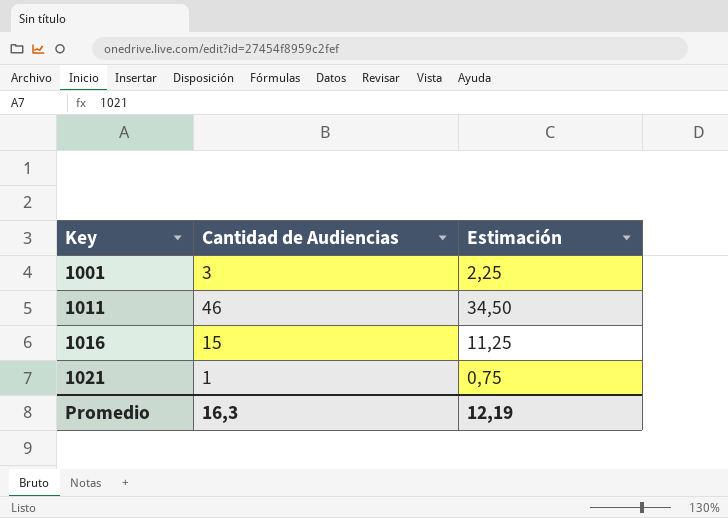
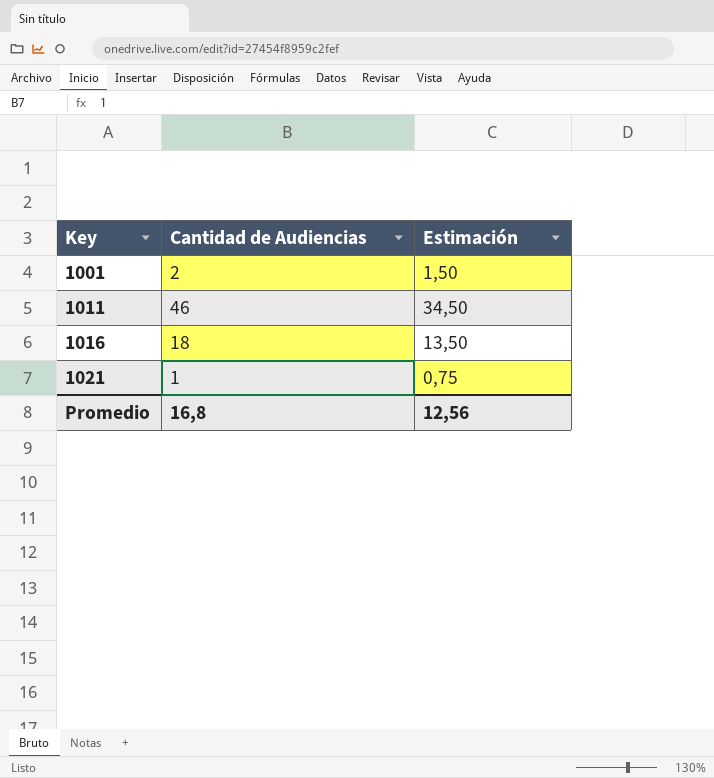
1001 | Cantidad de Audiencias: 3 -> 2
1001 | Estimación: 2,25 -> 1,50
1016 | Cantidad de Audiencias: 15 -> 18
1016 | Estimación: 11,25 -> 13,50
Promedio | Cantidad de Audiencias: 16,3 -> 16,8
Promedio | Estimación: 12,19 -> 12,56

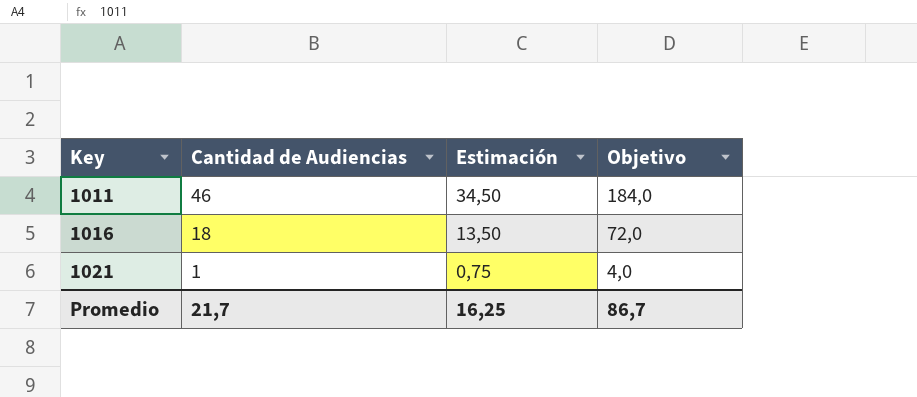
column Objetivo | formula: none -> [Cantidad de Audiencias] * 4
row 1001: 2 | 1,50 -> none
Promedio | Cantidad de Audiencias: 16,8 -> 21,7
Promedio | Estimación: 12,56 -> 16,25

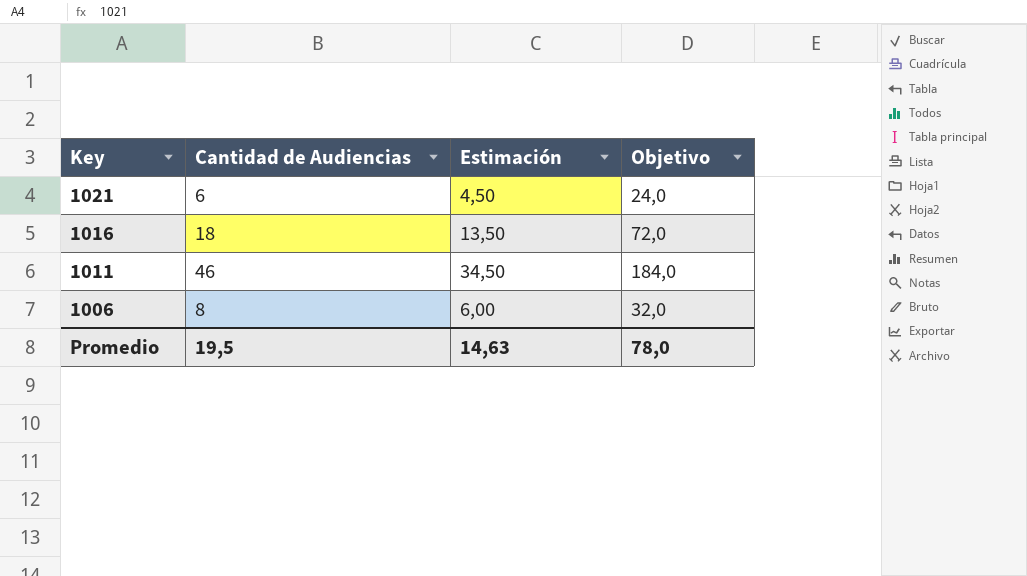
row order: Key ascending -> Key descending
1021 | Cantidad de Audiencias: 1 -> 6
1021 | Estimación: 0,75 -> 4,50
1021 | Objetivo: 4,0 -> 24,0
row 1006: none -> 8 | 6,00 | 32,0
Promedio | Cantidad de Audiencias: 21,7 -> 19,5
Promedio | Estimación: 16,25 -> 14,63
Promedio | Objetivo: 86,7 -> 78,0

